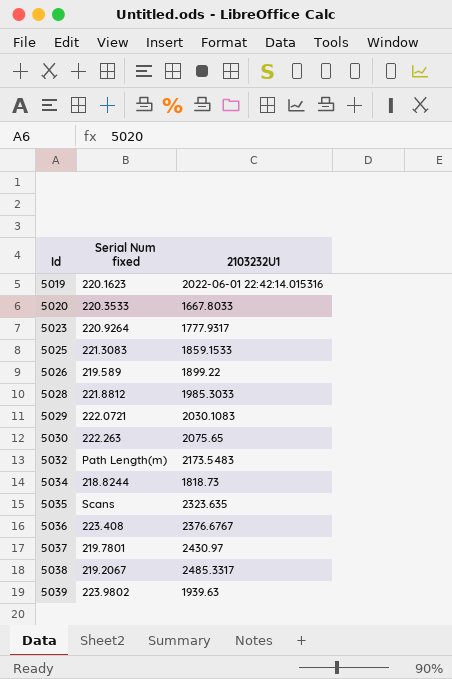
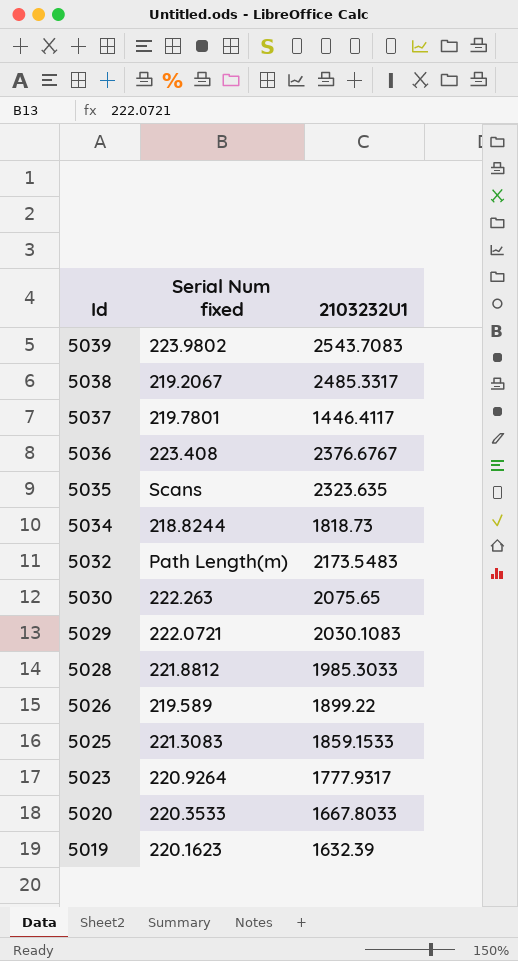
row order: Id ascending -> Id descending
5039 | 2103232U1: 1939.63 -> 2543.7083
5037 | 2103232U1: 2430.97 -> 1446.4117
5019 | 2103232U1: 2022-06-01 22:42:14.015316 -> 1632.39

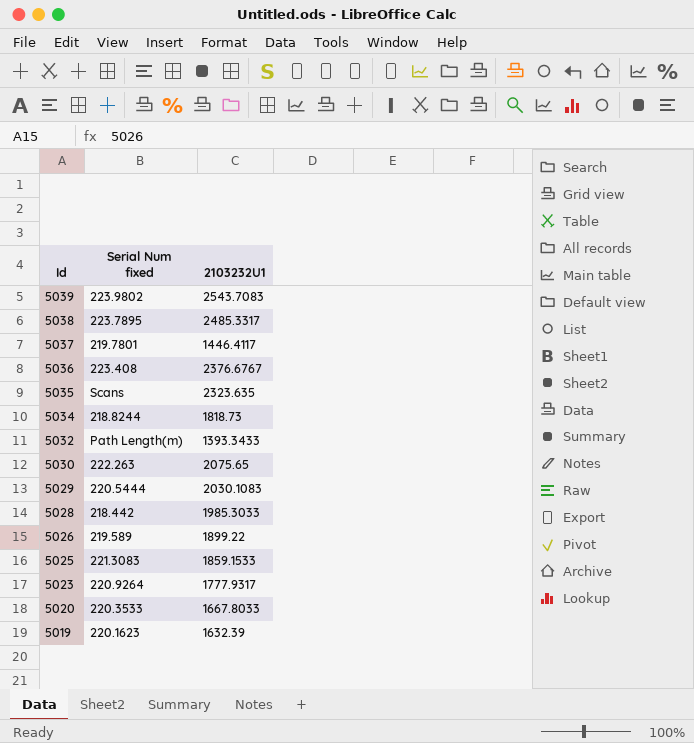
5038 | Serial Num fixed: 219.2067 -> 223.7895
5032 | 2103232U1: 2173.5483 -> 1393.3433
5029 | Serial Num fixed: 222.0721 -> 220.5444
5028 | Serial Num fixed: 221.8812 -> 218.442

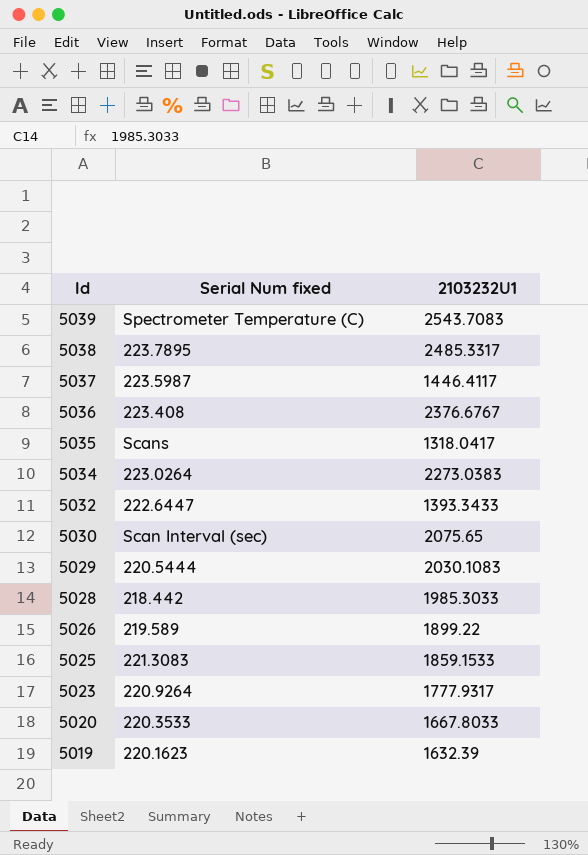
5039 | Serial Num fixed: 223.9802 -> Spectrometer Temperature (C)
5037 | Serial Num fixed: 219.7801 -> 223.5987
5035 | 2103232U1: 2323.635 -> 1318.0417
5034 | Serial Num fixed: 218.8244 -> 223.0264
5034 | 2103232U1: 1818.73 -> 2273.0383
5032 | Serial Num fixed: Path Length(m) -> 222.6447
5030 | Serial Num fixed: 222.263 -> Scan Interval (sec)

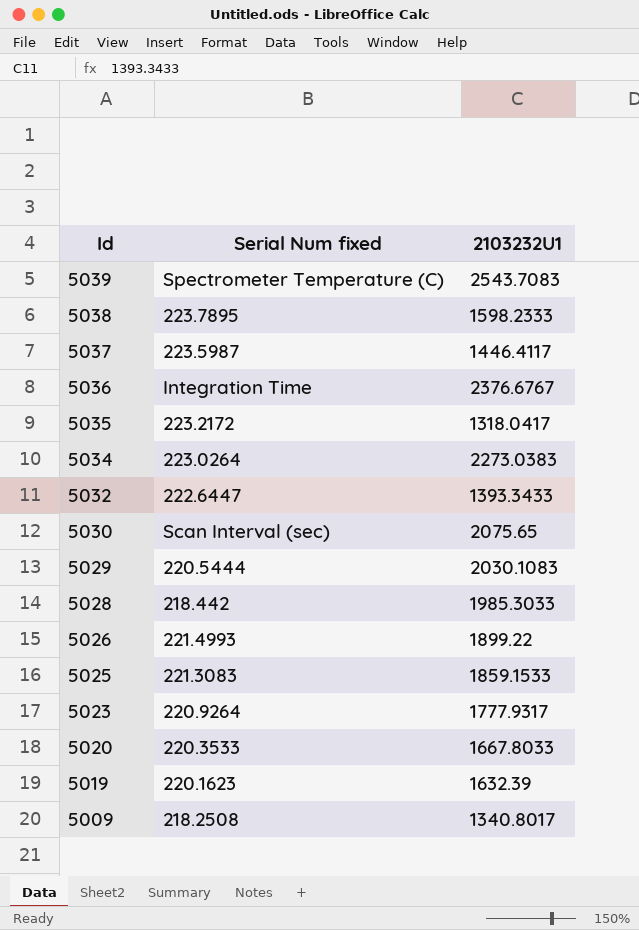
5038 | 2103232U1: 2485.3317 -> 1598.2333
5036 | Serial Num fixed: 223.408 -> Integration Time
5035 | Serial Num fixed: Scans -> 223.2172
5026 | Serial Num fixed: 219.589 -> 221.4993
row 5009: none -> 218.2508 | 1340.8017

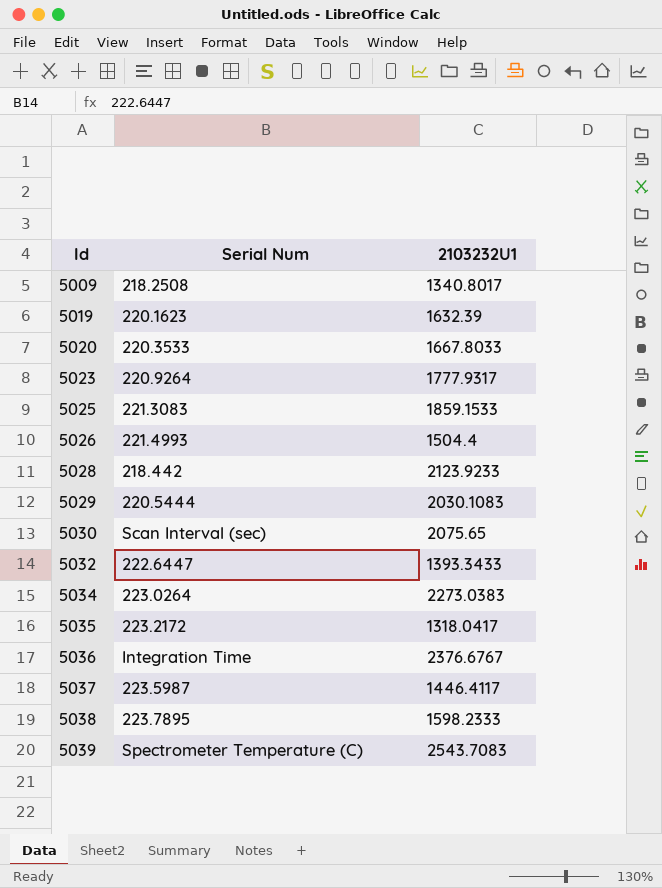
row order: Id descending -> Id ascending
column name: Serial Num fixed -> Serial Num
5026 | 2103232U1: 1899.22 -> 1504.4
5028 | 2103232U1: 1985.3033 -> 2123.9233

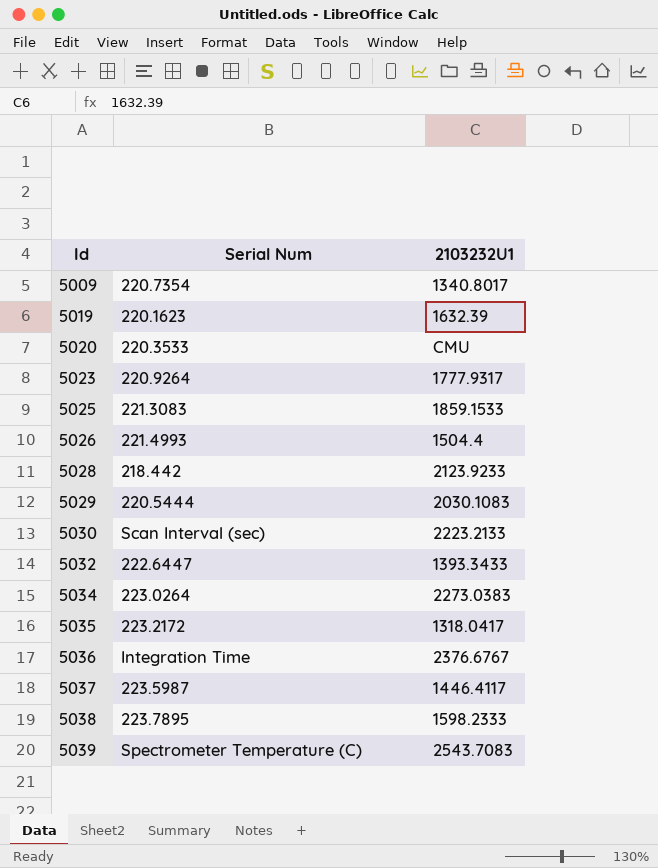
5009 | Serial Num: 218.2508 -> 220.7354
5020 | 2103232U1: 1667.8033 -> CMU
5030 | 2103232U1: 2075.65 -> 2223.2133

